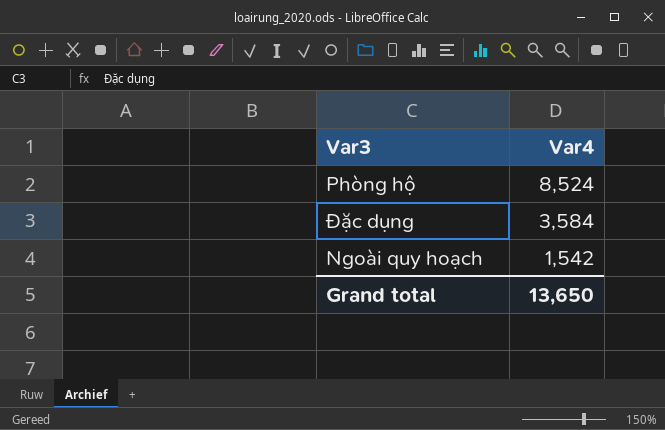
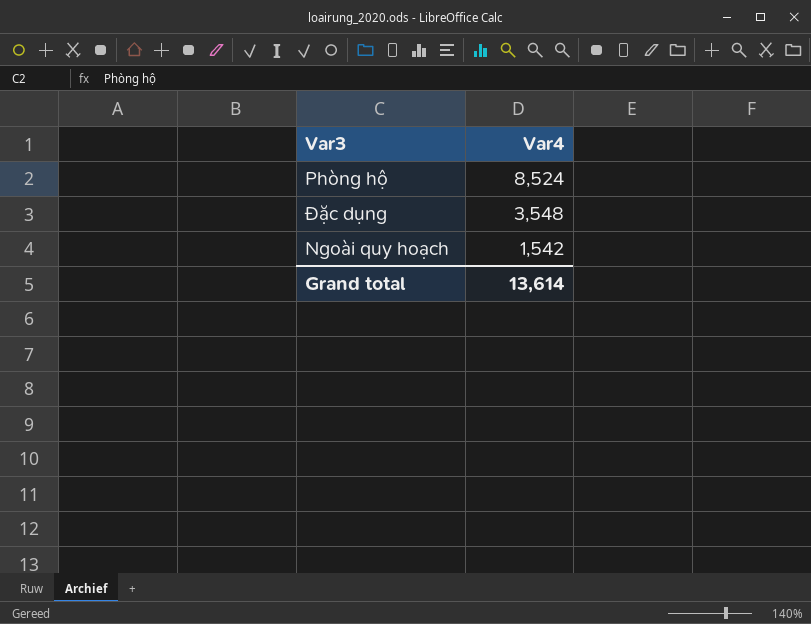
Đặc dụng | Var4: 3,584 -> 3,548
Grand total | Var4: 13,650 -> 13,614

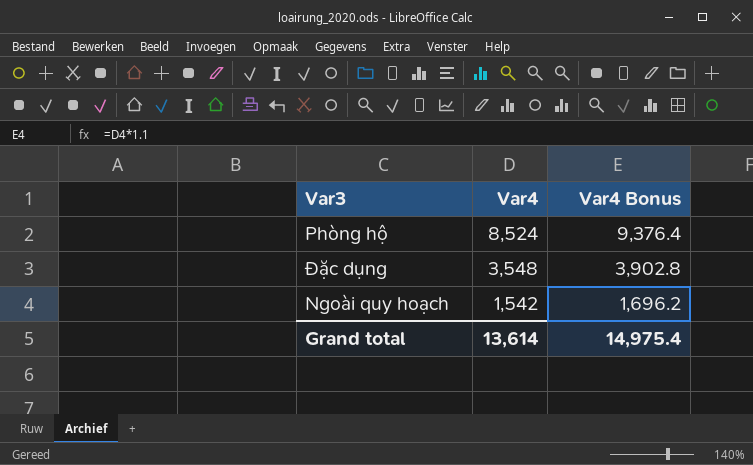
column Var4 Bonus | formula: none -> [Var4] * 1.1

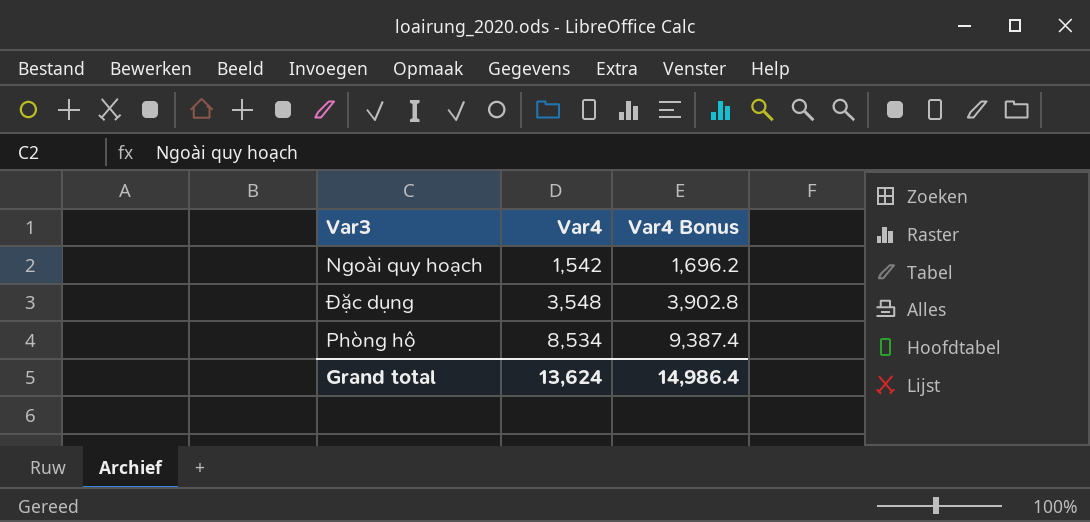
row order: Var4 descending -> Var4 ascending
Phòng hộ | Var4: 8,524 -> 8,534
Phòng hộ | Var4 Bonus: 9,376.4 -> 9,387.4
Grand total | Var4: 13,614 -> 13,624
Grand total | Var4 Bonus: 14,975.4 -> 14,986.4

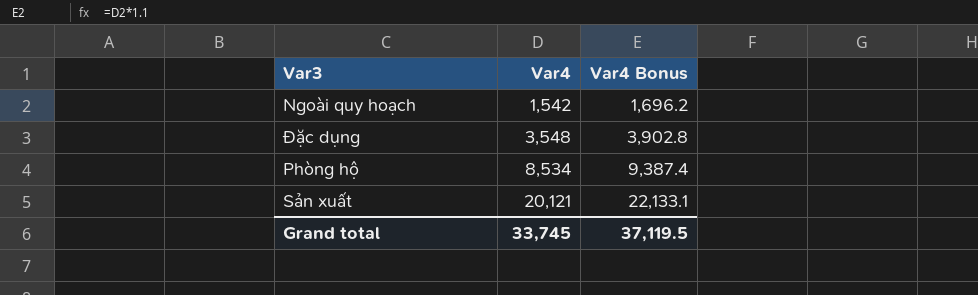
row Sản xuất: none -> 20,121 | 22,133.1
Grand total | Var4: 13,624 -> 33,745
Grand total | Var4 Bonus: 14,986.4 -> 37,119.5

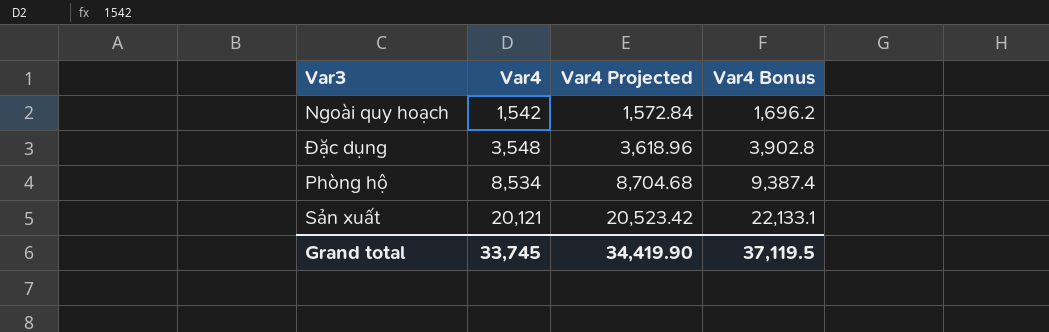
column Var4 Projected | formula: none -> [Var4] * 1.02

